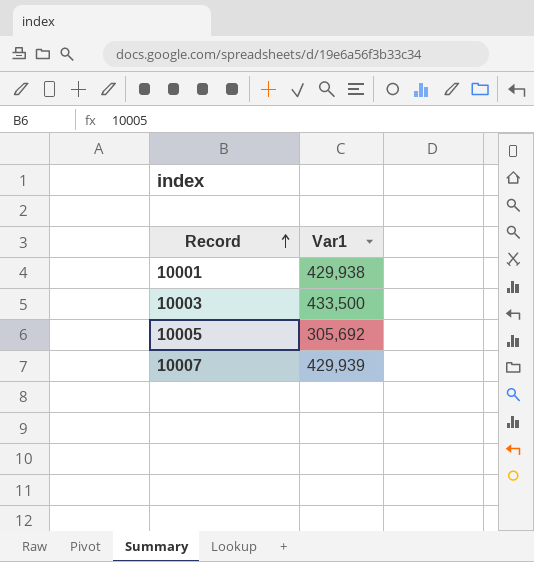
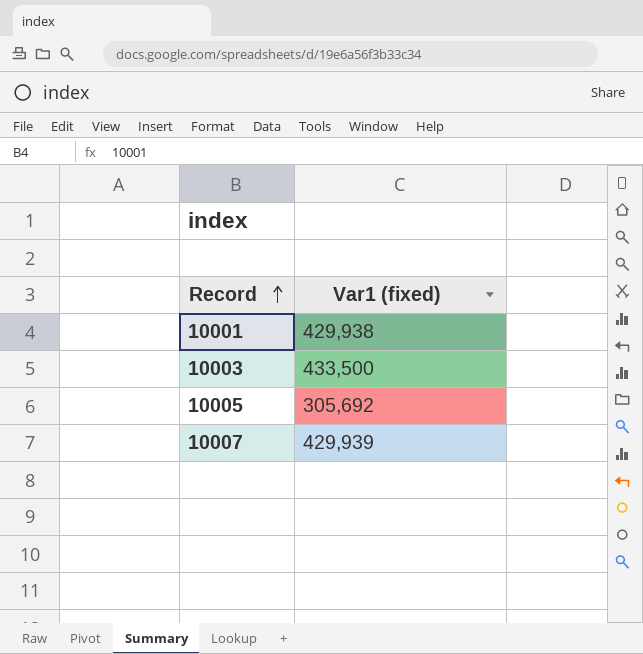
column name: Var1 -> Var1 (fixed)

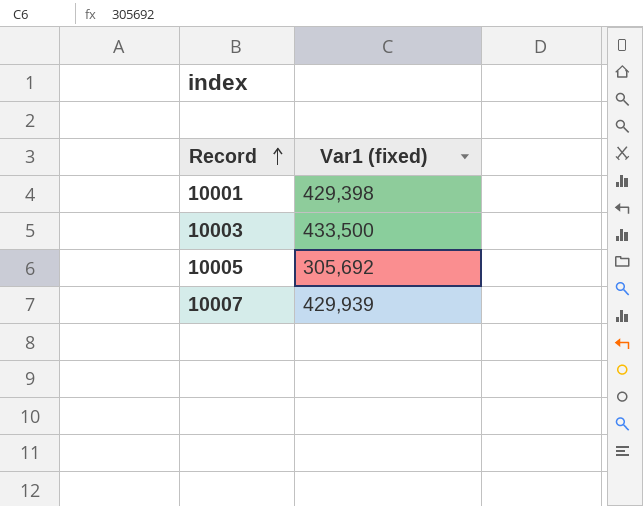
10001 | Var1 (fixed): 429,938 -> 429,398

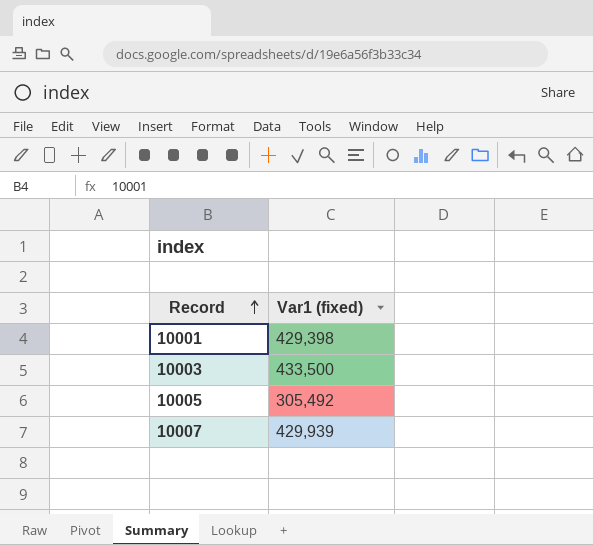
10005 | Var1 (fixed): 305,692 -> 305,492

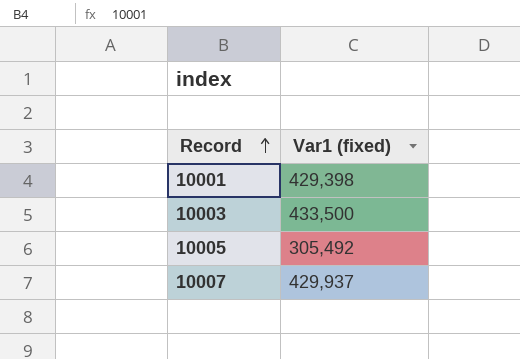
10007 | Var1 (fixed): 429,939 -> 429,937

